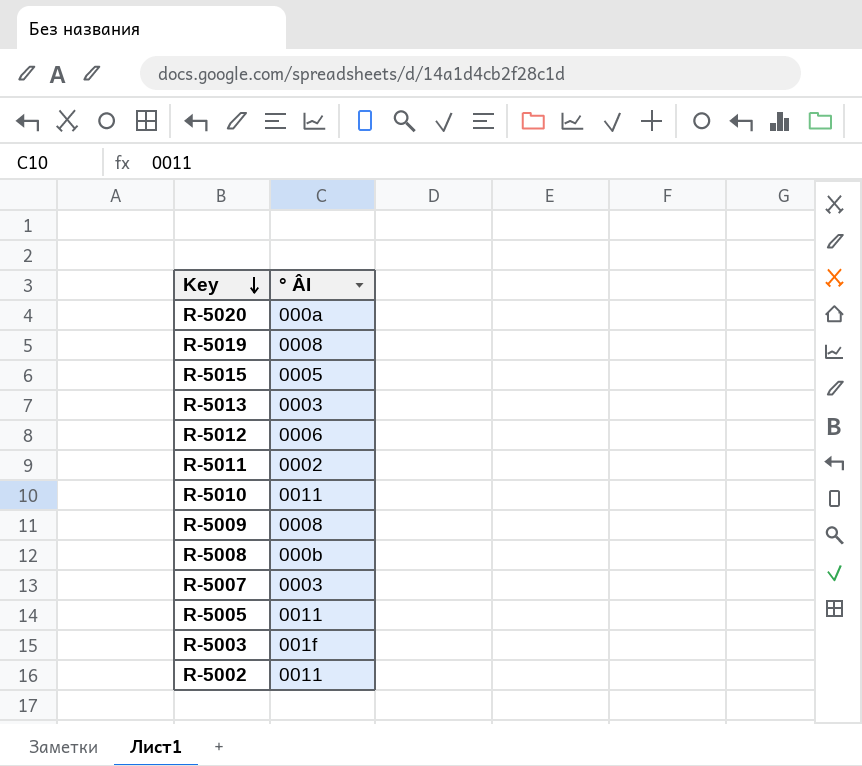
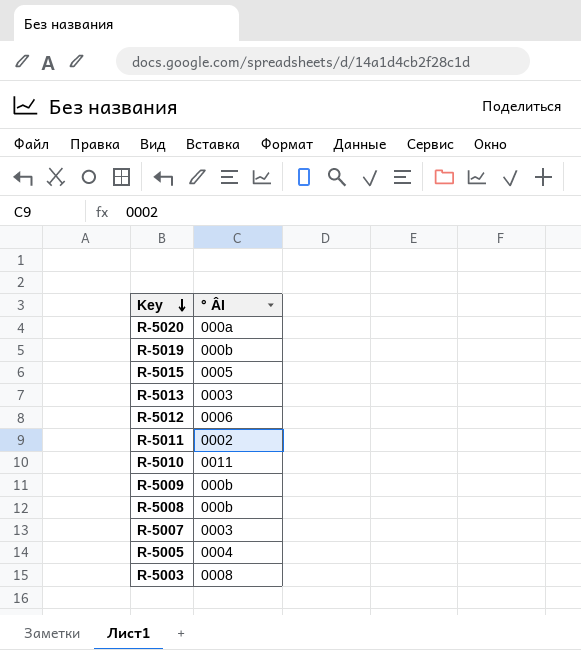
row R-5002: 0011 -> none
R-5019 | ° ÂI: 0008 -> 000b
R-5009 | ° ÂI: 0008 -> 000b
R-5005 | ° ÂI: 0011 -> 0004
R-5003 | ° ÂI: 001f -> 0008

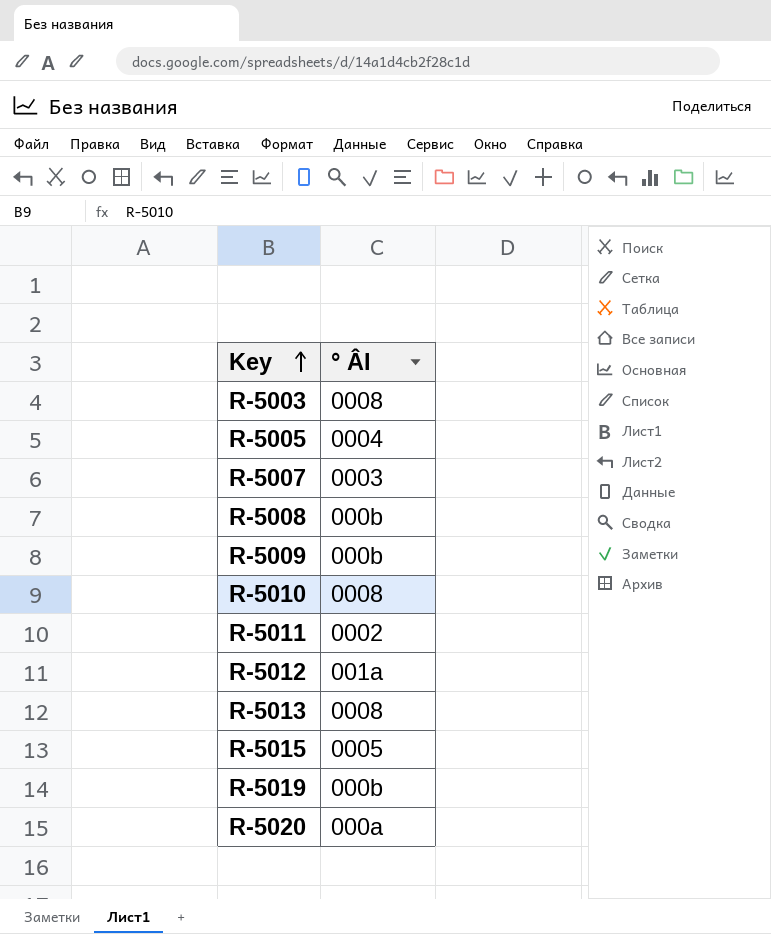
row order: Key descending -> Key ascending
R-5010 | ° ÂI: 0011 -> 0008
R-5012 | ° ÂI: 0006 -> 001a
R-5013 | ° ÂI: 0003 -> 0008

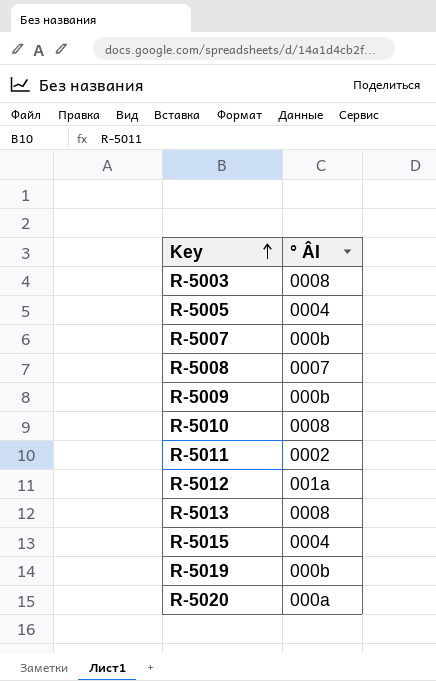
R-5007 | ° ÂI: 0003 -> 000b
R-5008 | ° ÂI: 000b -> 0007
R-5015 | ° ÂI: 0005 -> 0004

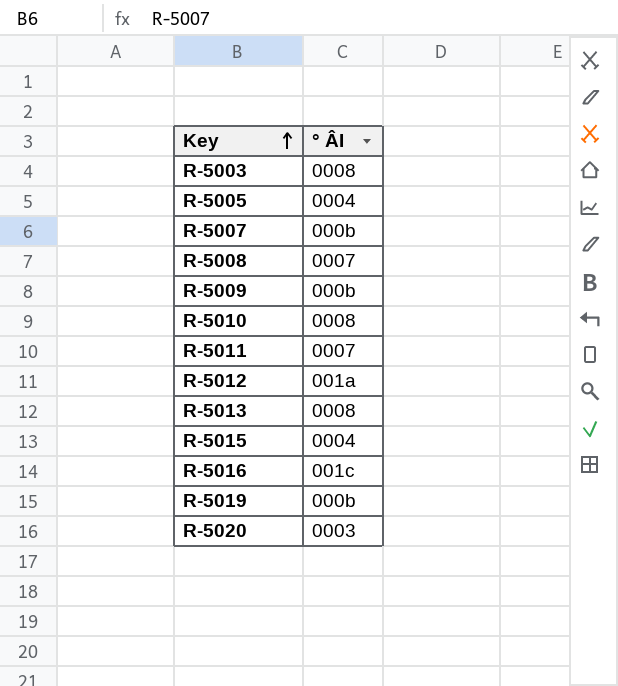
R-5011 | ° ÂI: 0002 -> 0007
row R-5016: none -> 001c
R-5020 | ° ÂI: 000a -> 0003

